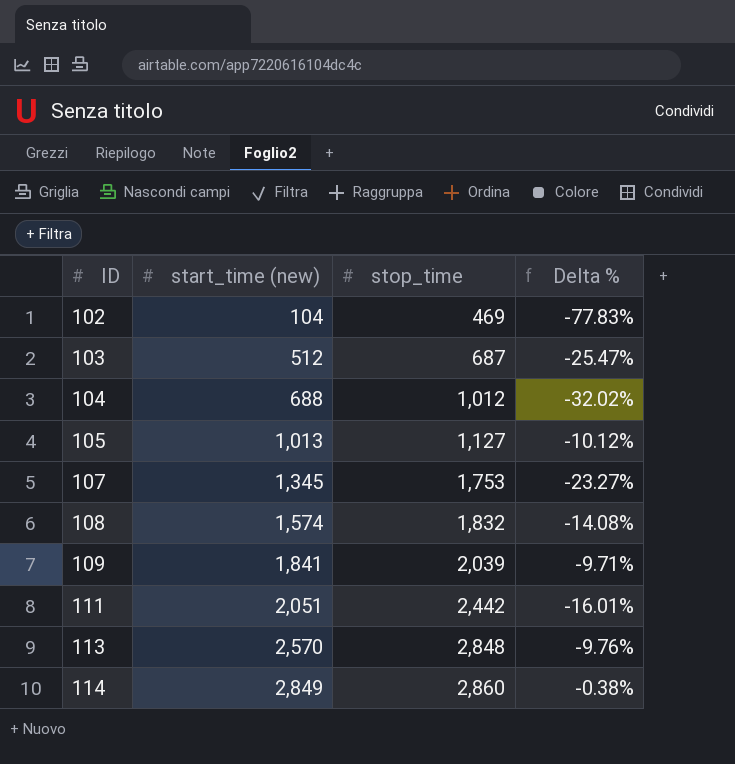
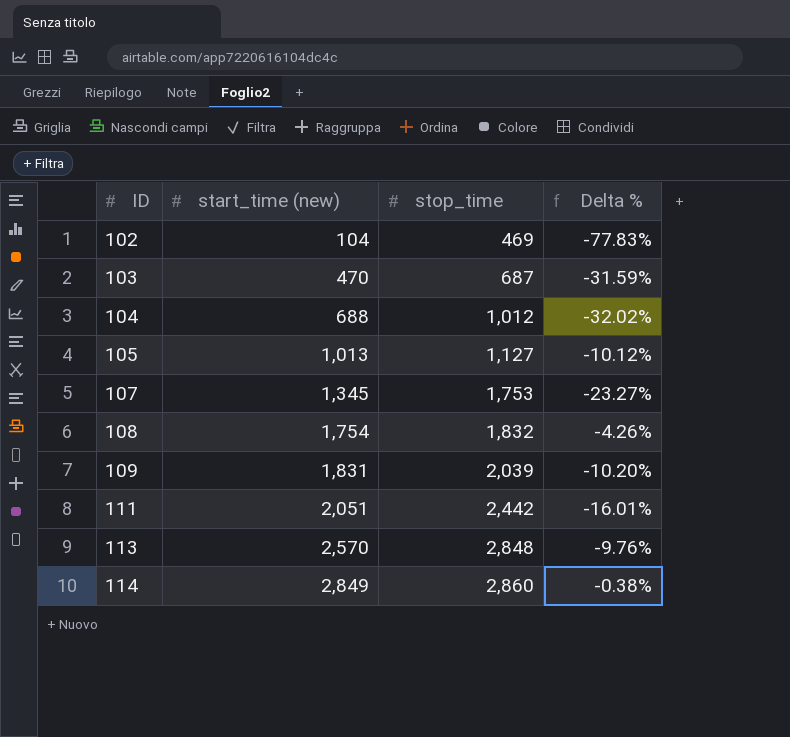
103 | start_time (new): 512 -> 470
103 | Delta %: -25.47% -> -31.59%
108 | start_time (new): 1,574 -> 1,754
108 | Delta %: -14.08% -> -4.26%
109 | start_time (new): 1,841 -> 1,831
109 | Delta %: -9.71% -> -10.20%

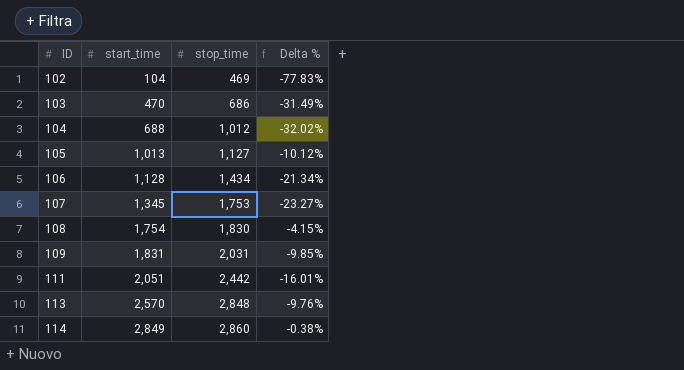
column name: start_time (new) -> start_time
103 | stop_time: 687 -> 686
103 | Delta %: -31.59% -> -31.49%
row 106: none -> 1,128 | 1,434 | -21.34%
108 | stop_time: 1,832 -> 1,830
108 | Delta %: -4.26% -> -4.15%
109 | stop_time: 2,039 -> 2,031
109 | Delta %: -10.20% -> -9.85%

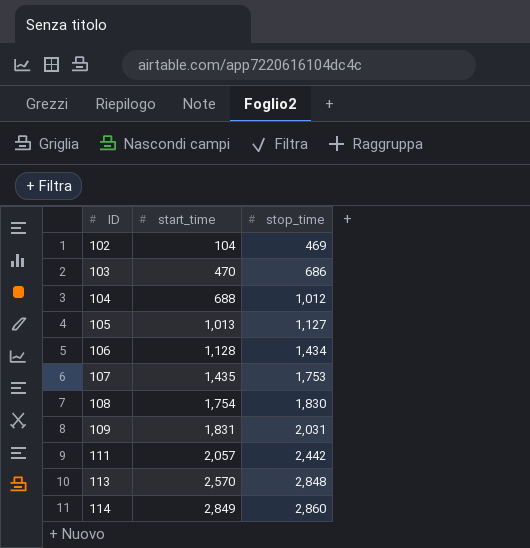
column Delta % | formula: ([start_time] - [stop_time]) / [stop_time] -> none
107 | start_time: 1,345 -> 1,435
111 | start_time: 2,051 -> 2,057

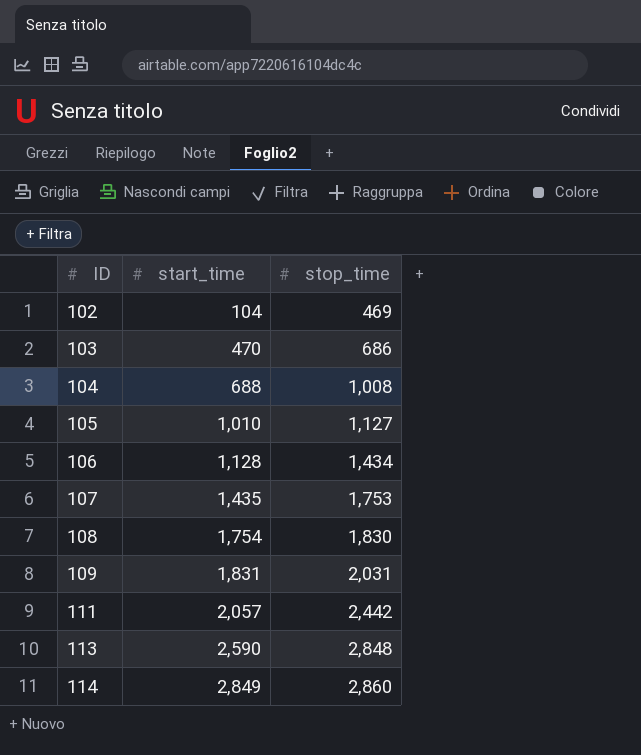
104 | stop_time: 1,012 -> 1,008
105 | start_time: 1,013 -> 1,010
113 | start_time: 2,570 -> 2,590

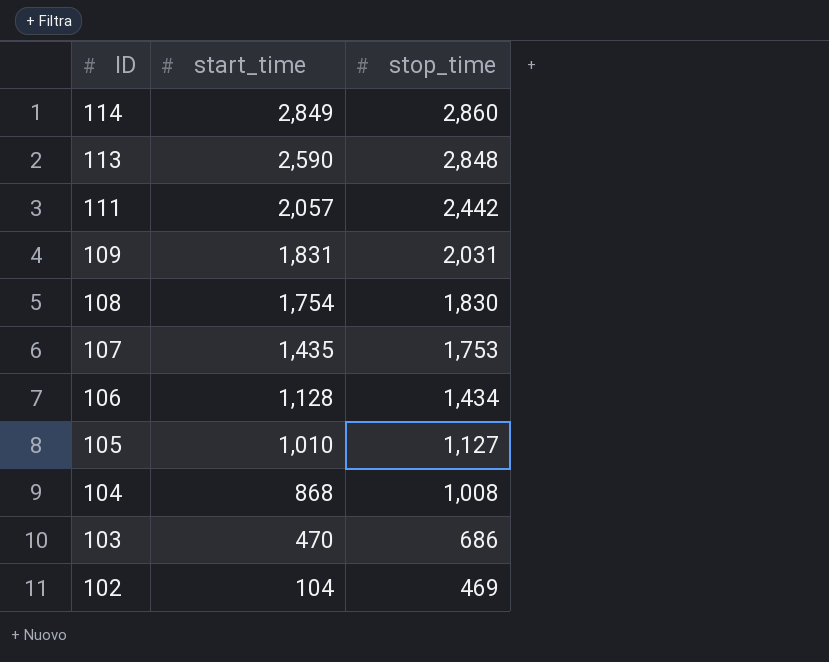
row order: ID ascending -> ID descending
104 | start_time: 688 -> 868

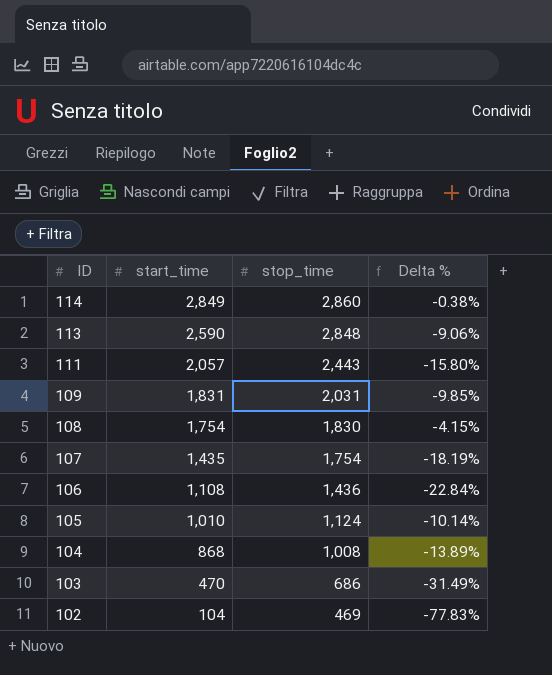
column Delta % | formula: none -> ([start_time] - [stop_time]) / [stop_time]
111 | stop_time: 2,442 -> 2,443
107 | stop_time: 1,753 -> 1,754
106 | start_time: 1,128 -> 1,108
106 | stop_time: 1,434 -> 1,436
105 | stop_time: 1,127 -> 1,124

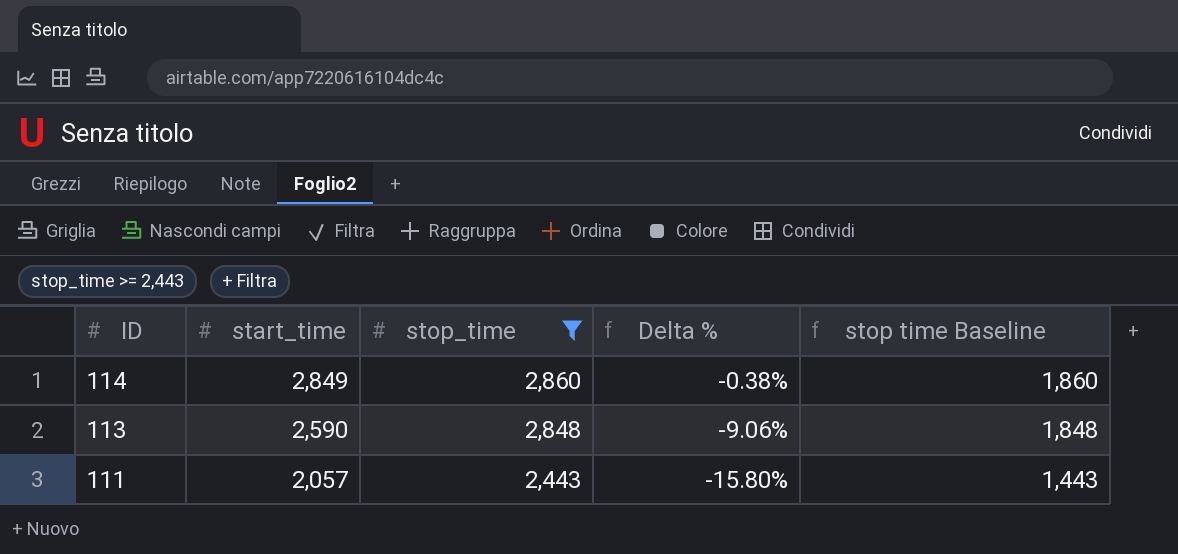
filter: none -> stop_time >= 2,443
column stop time Baseline | formula: none -> [stop_time] - 1000

